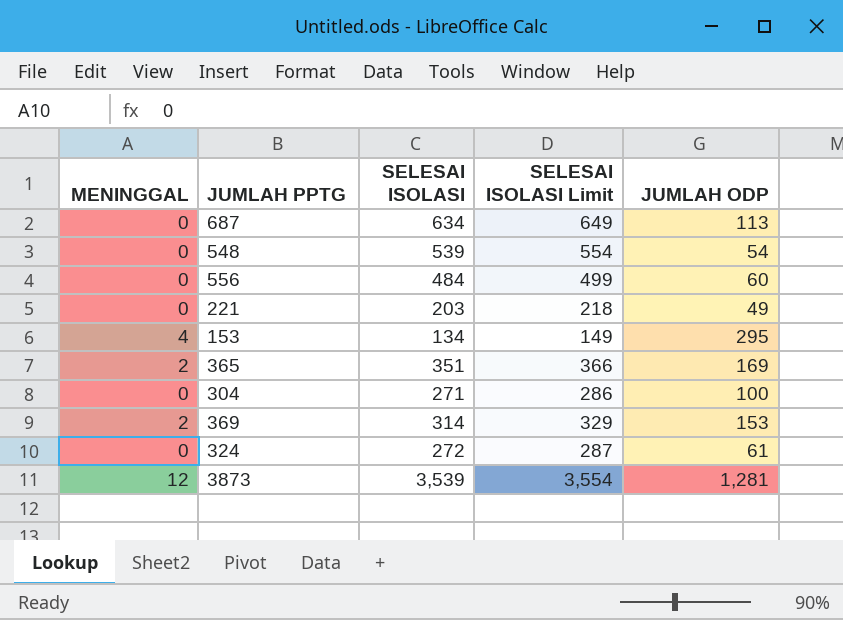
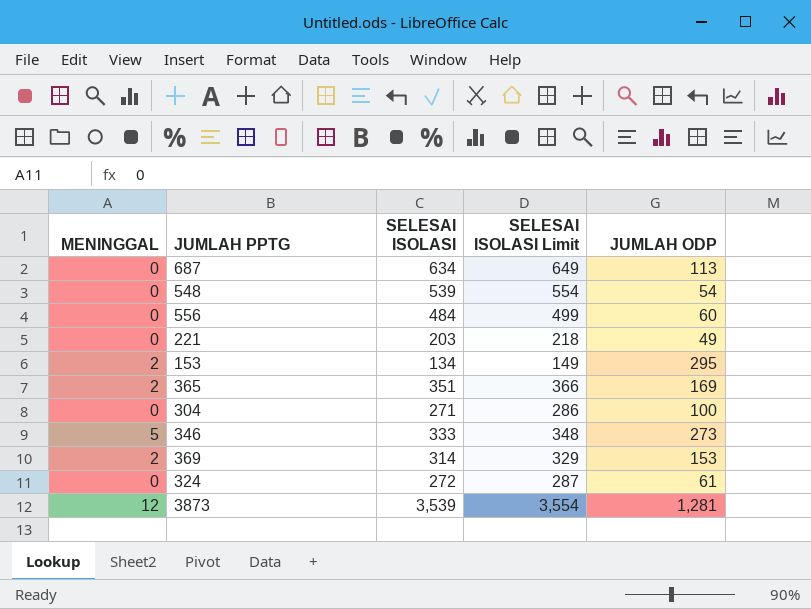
153 | MENINGGAL: 4 -> 2
row 346: none -> 5 | 333 | 348 | 273

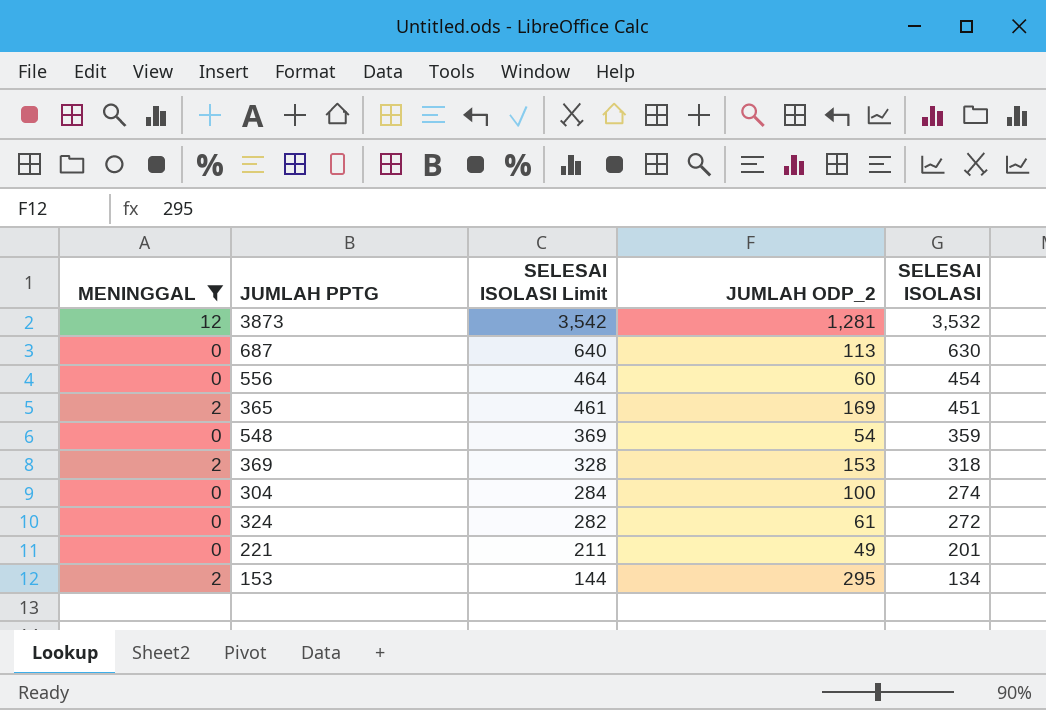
filter: none -> MENINGGAL != 5
row order: none -> SELESAI ISOLASI Limit descending
column SELESAI ISOLASI Limit | formula: [SELESAI ISOLASI] + 15 -> [SELESAI ISOLASI] + 10
column name: JUMLAH ODP -> JUMLAH ODP_2
column SELESAI ISOLASI | position: 3 -> 5
3873 | SELESAI ISOLASI: 3,539 -> 3,532
687 | SELESAI ISOLASI: 634 -> 630
556 | SELESAI ISOLASI: 484 -> 454
365 | SELESAI ISOLASI: 351 -> 451
548 | SELESAI ISOLASI: 539 -> 359
369 | SELESAI ISOLASI: 314 -> 318
304 | SELESAI ISOLASI: 271 -> 274
221 | SELESAI ISOLASI: 203 -> 201

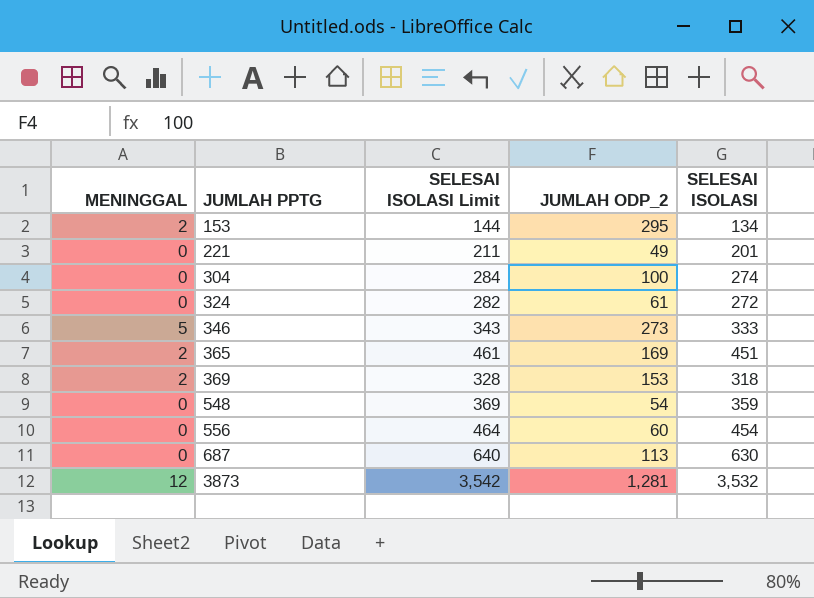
filter: MENINGGAL != 5 -> none
row order: SELESAI ISOLASI Limit descending -> JUMLAH PPTG ascending

